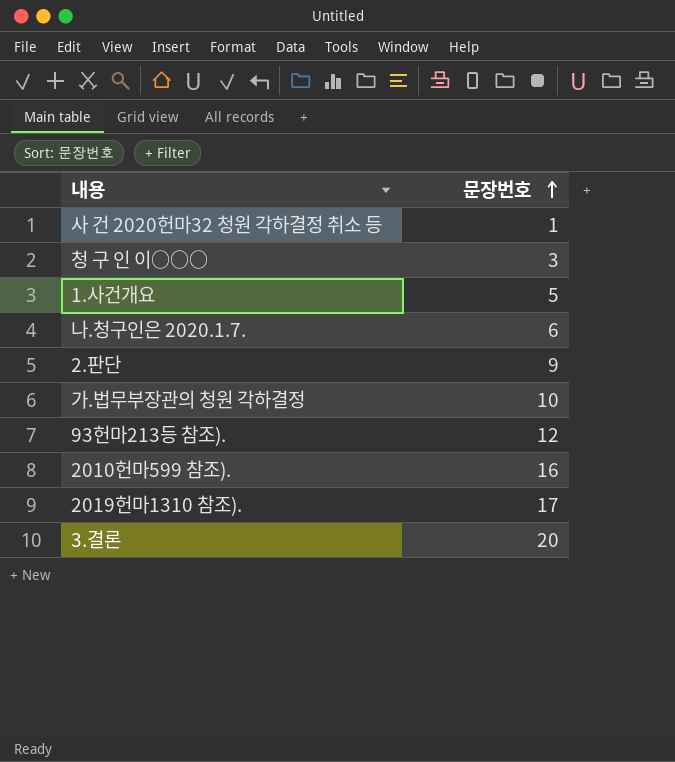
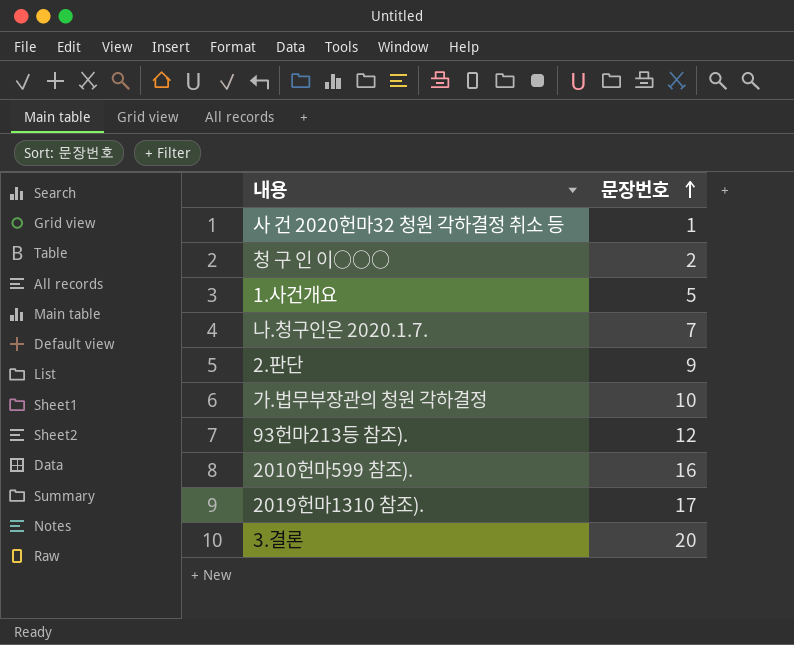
청 구 인 이○○○ | 문장번호: 3 -> 2
나.청구인은 2020.1.7. | 문장번호: 6 -> 7

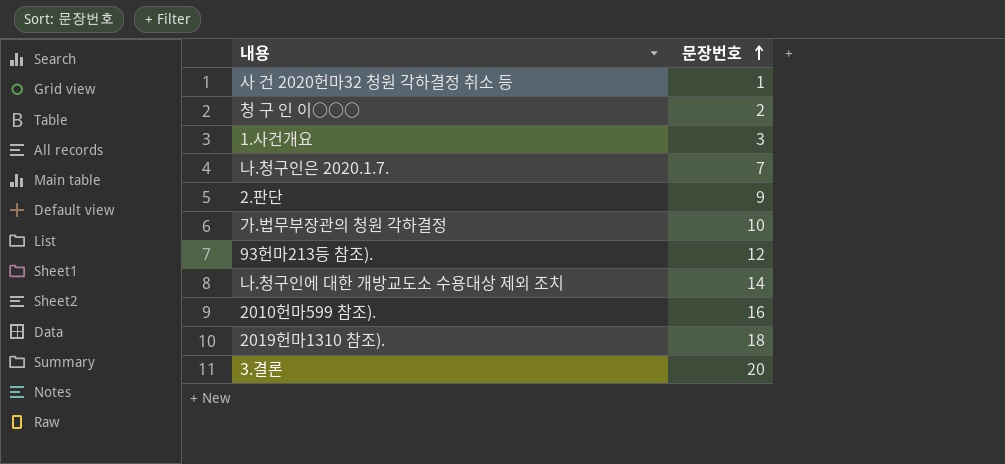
1.사건개요 | 문장번호: 5 -> 3
row 나.청구인에 대한 개방교도소 수용대상 제외 조치: none -> 14
2019헌마1310 참조). | 문장번호: 17 -> 18

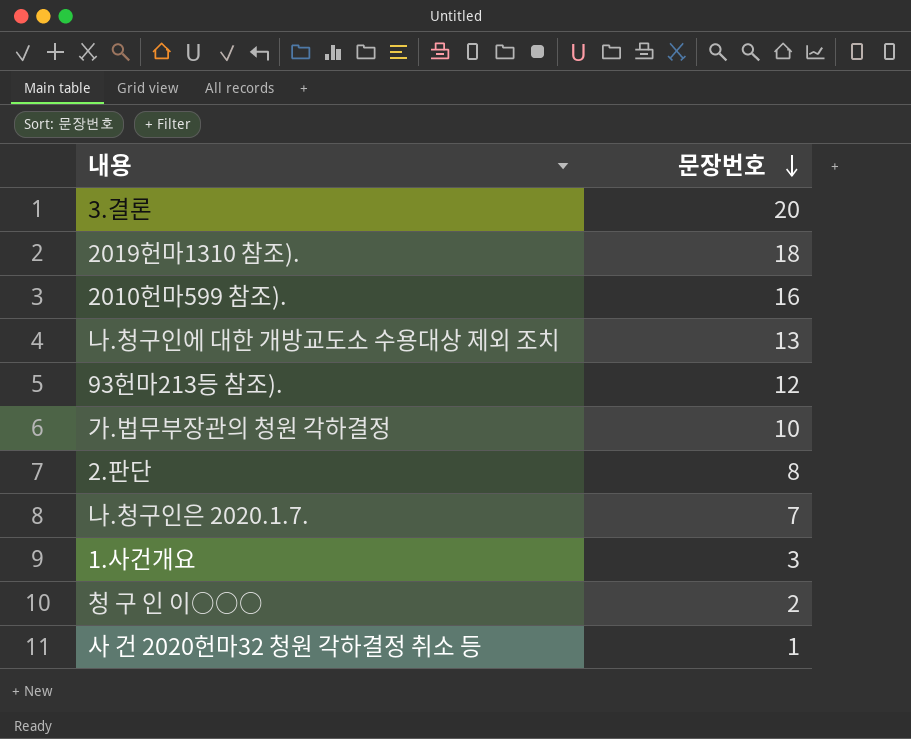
row order: 문장번호 ascending -> 문장번호 descending
나.청구인에 대한 개방교도소 수용대상 제외 조치 | 문장번호: 14 -> 13
2.판단 | 문장번호: 9 -> 8

